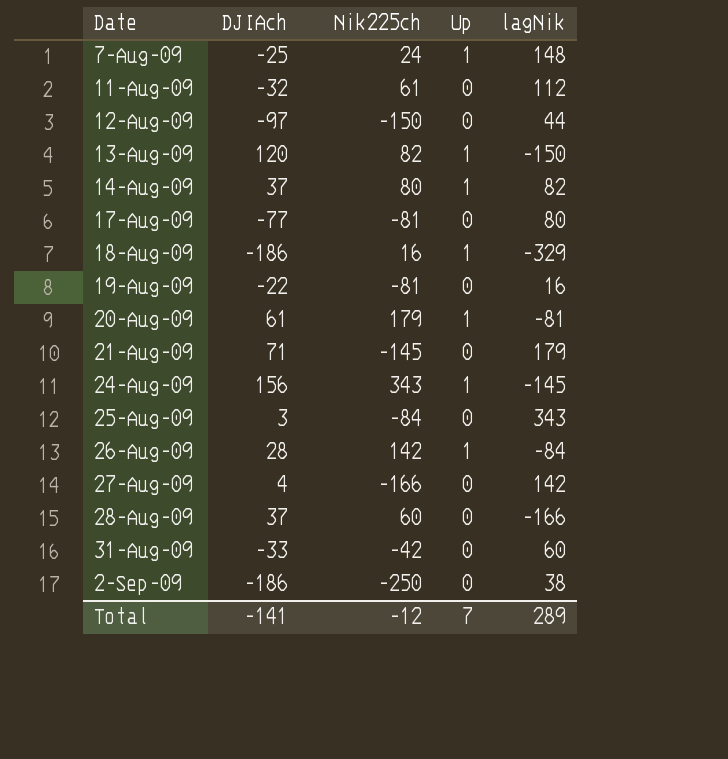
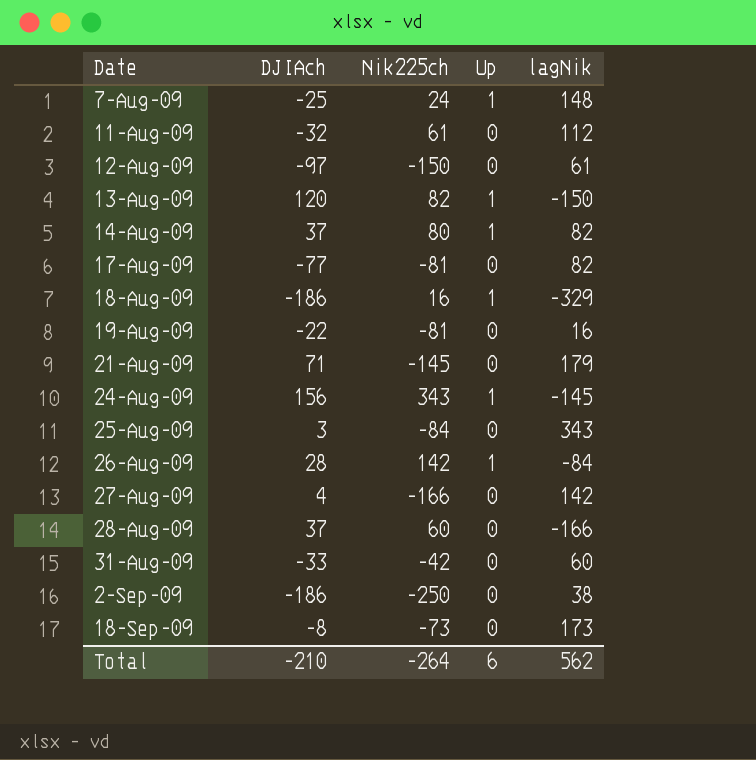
row 20-Aug-09: 61 | 179 | 1 | -81 -> none
12-Aug-09 | lagNik: 44 -> 61
17-Aug-09 | lagNik: 80 -> 82
row 18-Sep-09: none -> -8 | -73 | 0 | 173
Total | DJIAch: -141 -> -210
Total | Nik225ch: -12 -> -264
Total | Up: 7 -> 6
Total | lagNik: 289 -> 562

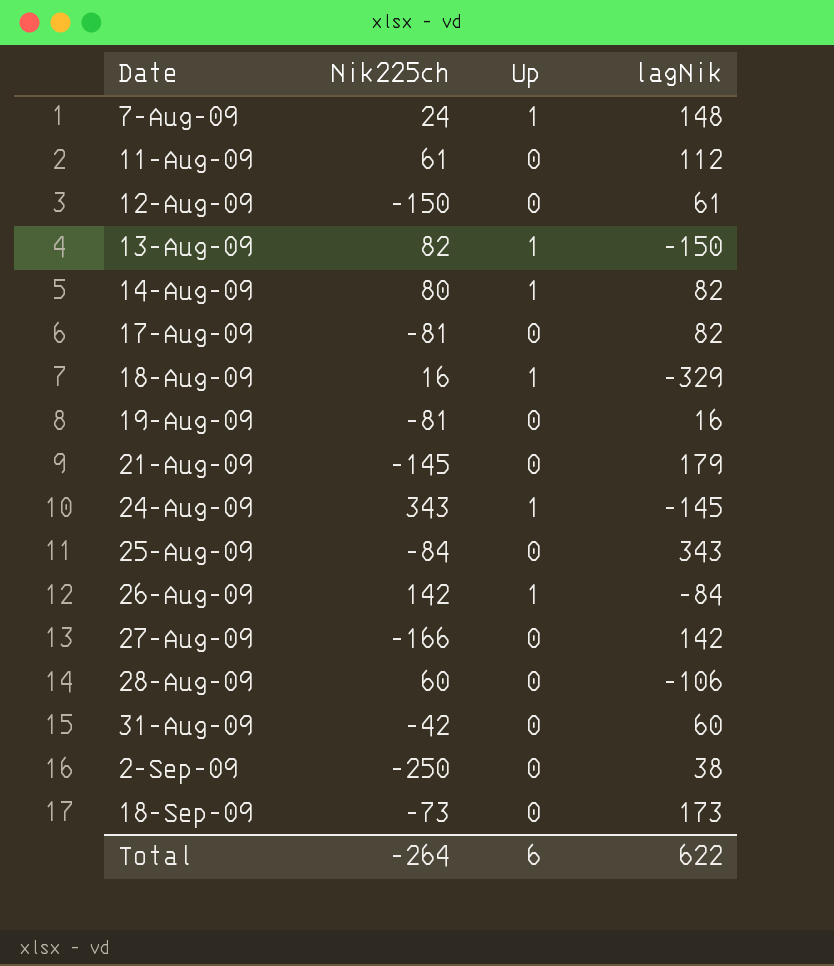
column DJIAch | position: 2 -> none
28-Aug-09 | lagNik: -166 -> -106
Total | lagNik: 562 -> 622

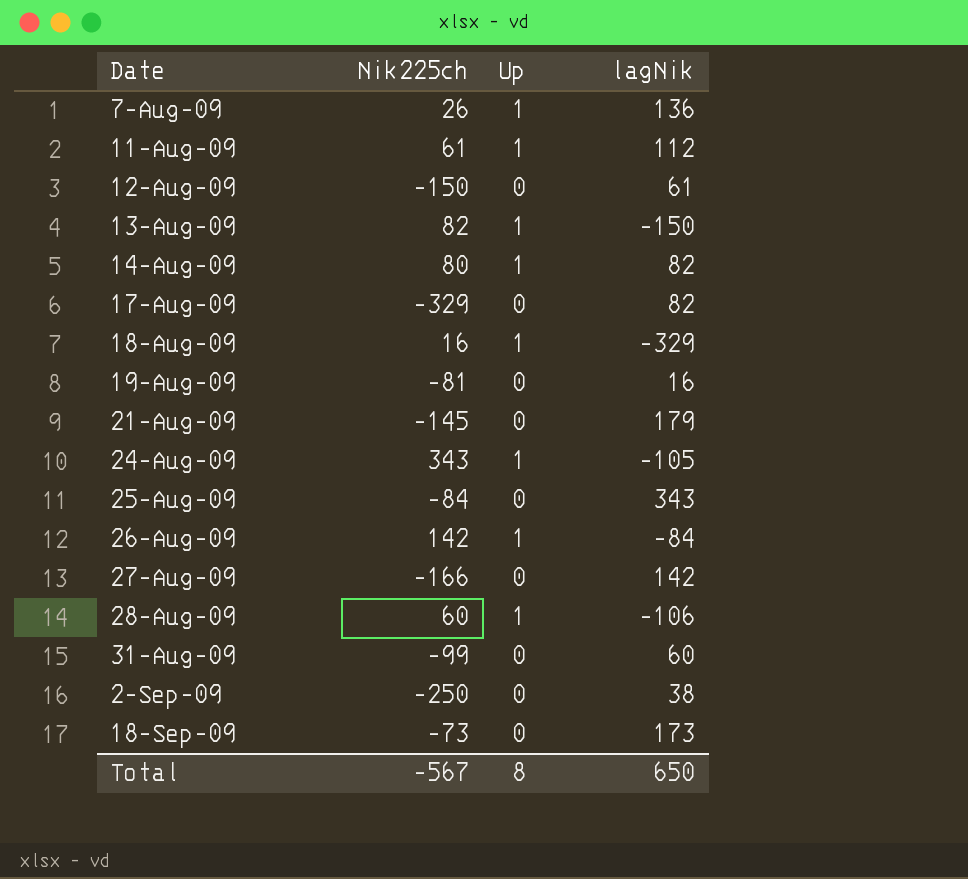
7-Aug-09 | Nik225ch: 24 -> 26
7-Aug-09 | lagNik: 148 -> 136
11-Aug-09 | Up: 0 -> 1
17-Aug-09 | Nik225ch: -81 -> -329
24-Aug-09 | lagNik: -145 -> -105
28-Aug-09 | Up: 0 -> 1
31-Aug-09 | Nik225ch: -42 -> -99
Total | Nik225ch: -264 -> -567
Total | Up: 6 -> 8
Total | lagNik: 622 -> 650

